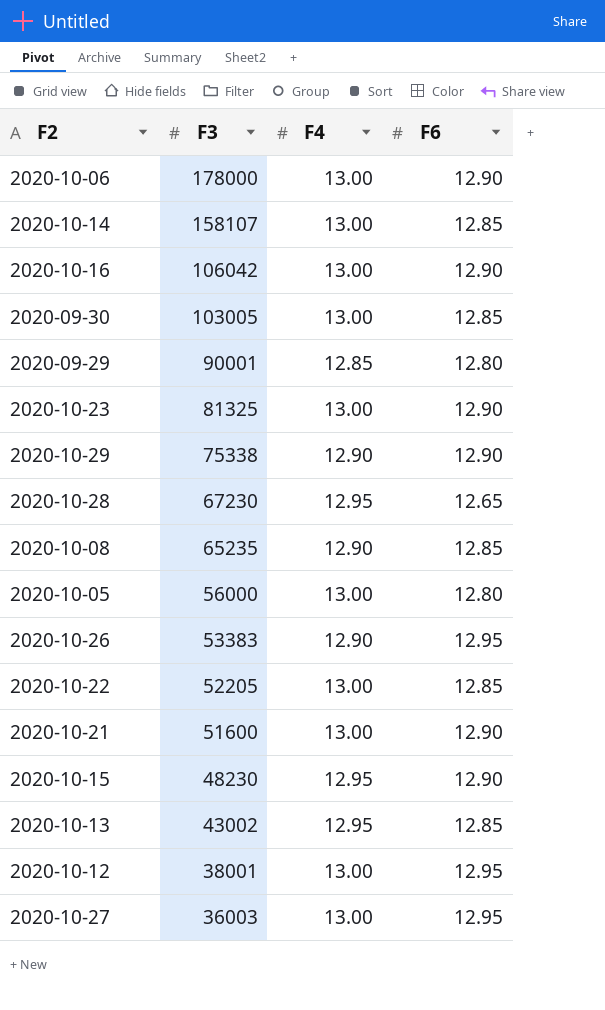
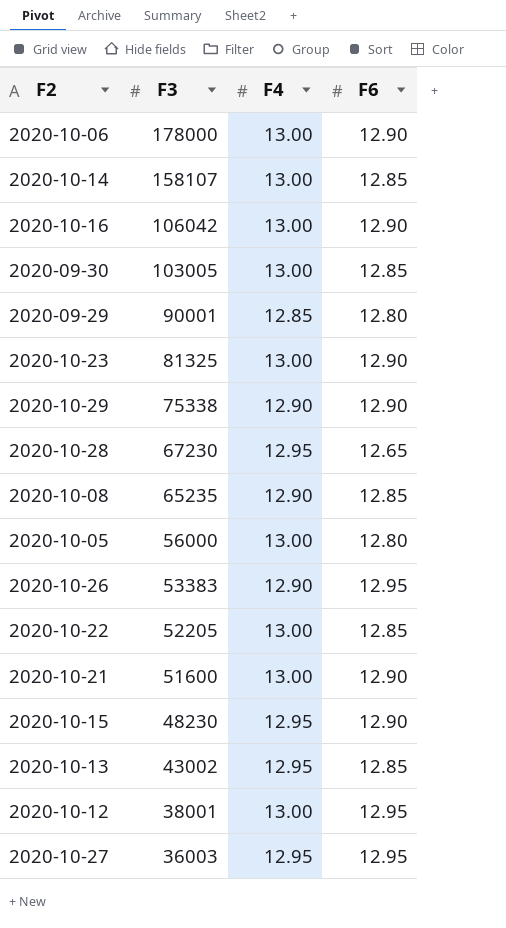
2020-10-27 | F4: 13.00 -> 12.95

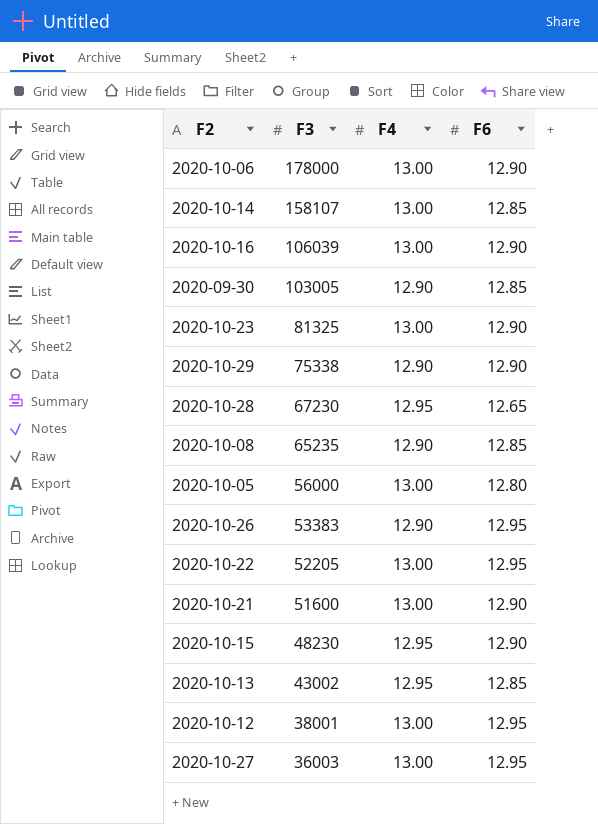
row 2020-09-29: 90001 | 12.85 | 12.80 -> none
2020-10-16 | F3: 106042 -> 106039
2020-09-30 | F4: 13.00 -> 12.90
2020-10-22 | F6: 12.85 -> 12.95
2020-10-27 | F4: 12.95 -> 13.00

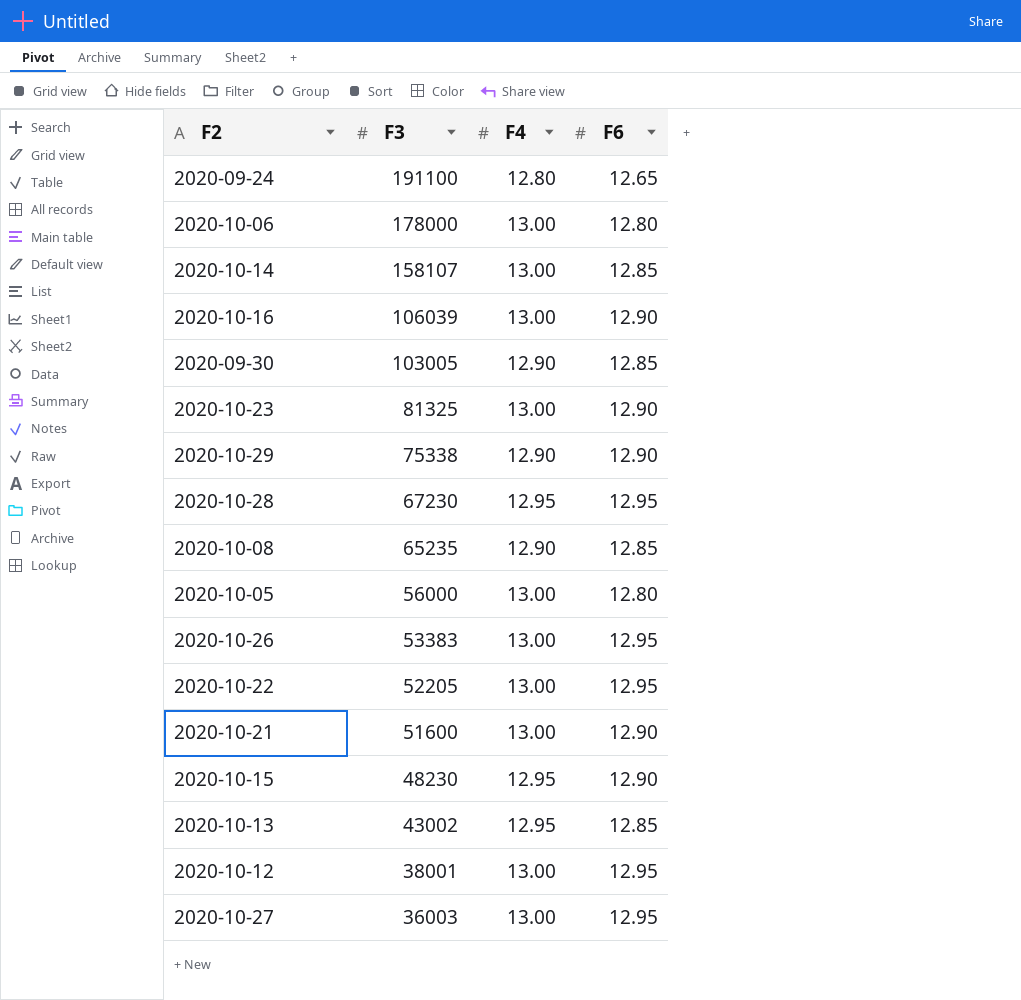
row 2020-09-24: none -> 191100 | 12.80 | 12.65
2020-10-06 | F6: 12.90 -> 12.80
2020-10-28 | F6: 12.65 -> 12.95
2020-10-26 | F4: 12.90 -> 13.00

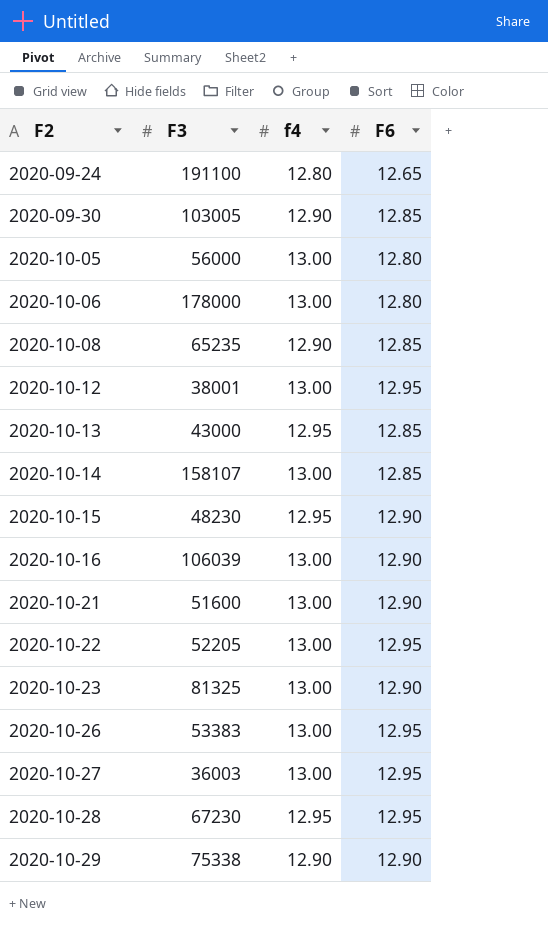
row order: F3 descending -> F2 ascending
column name: F4 -> f4
2020-10-13 | F3: 43002 -> 43000

